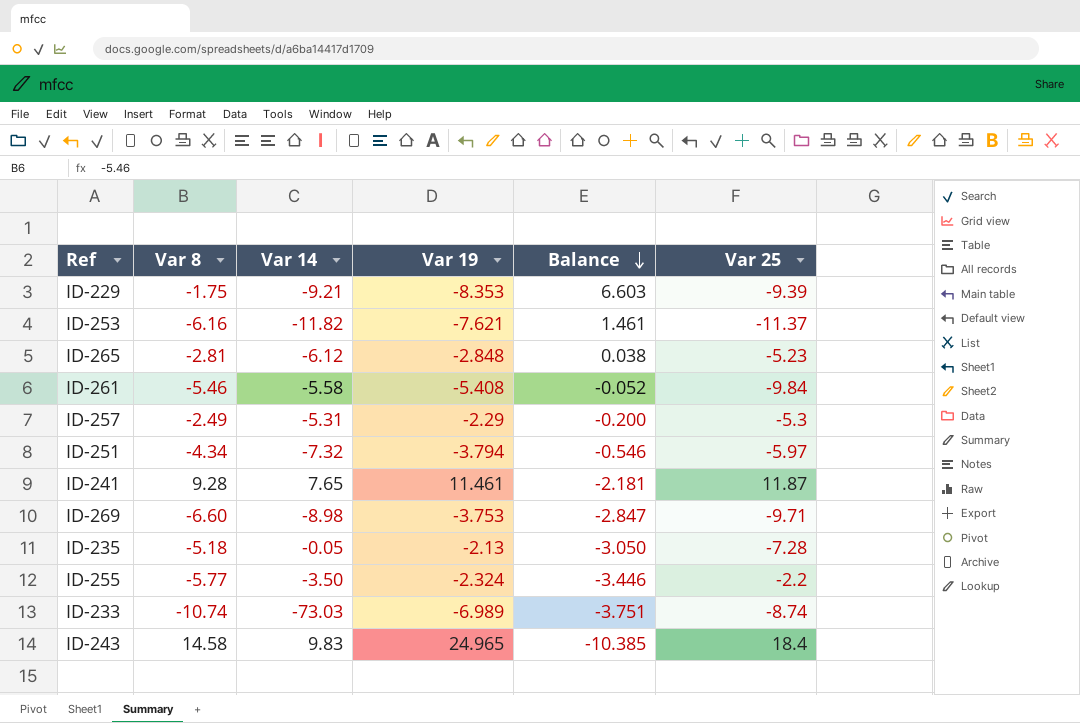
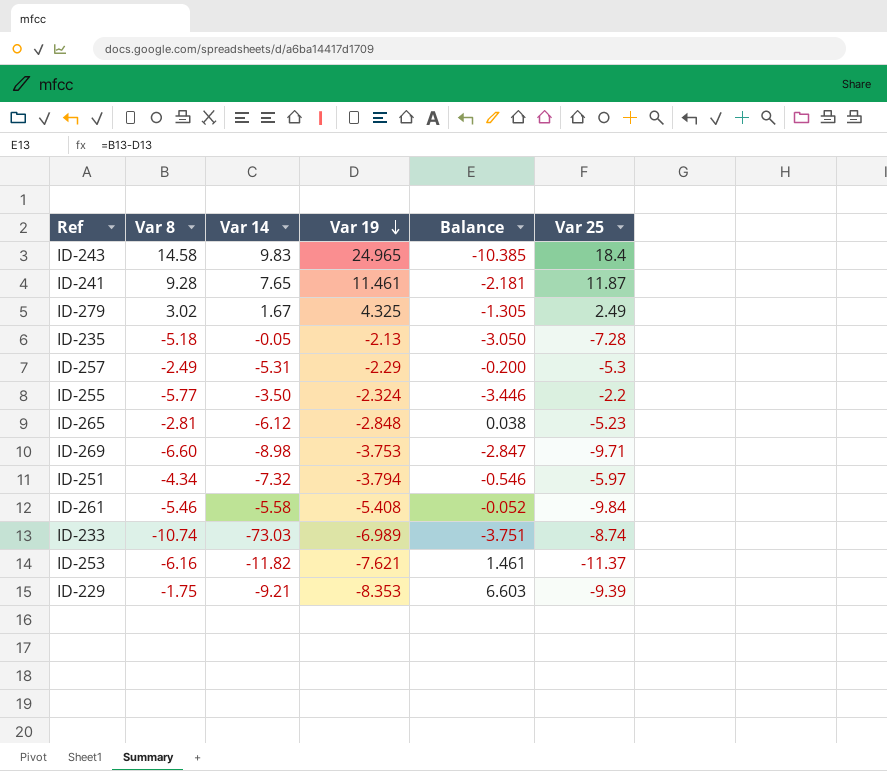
row order: Balance descending -> Var 19 descending
row ID-279: none -> 3.02 | 1.67 | 4.325 | -1.305 | 2.49

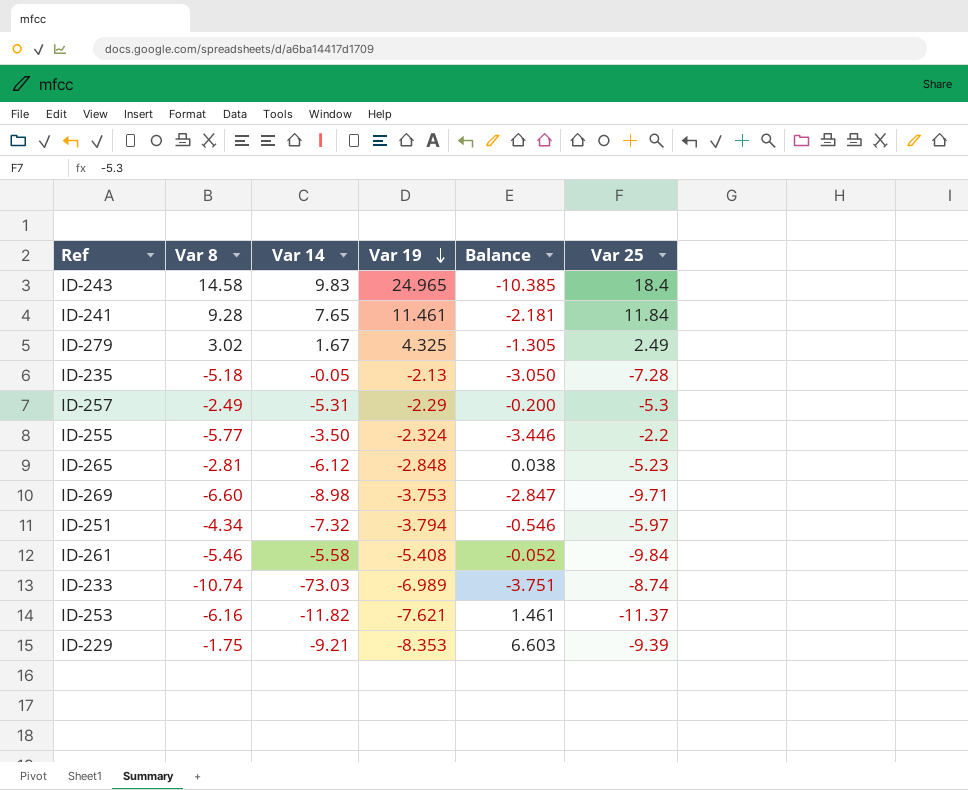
ID-241 | Var 25: 11.87 -> 11.84

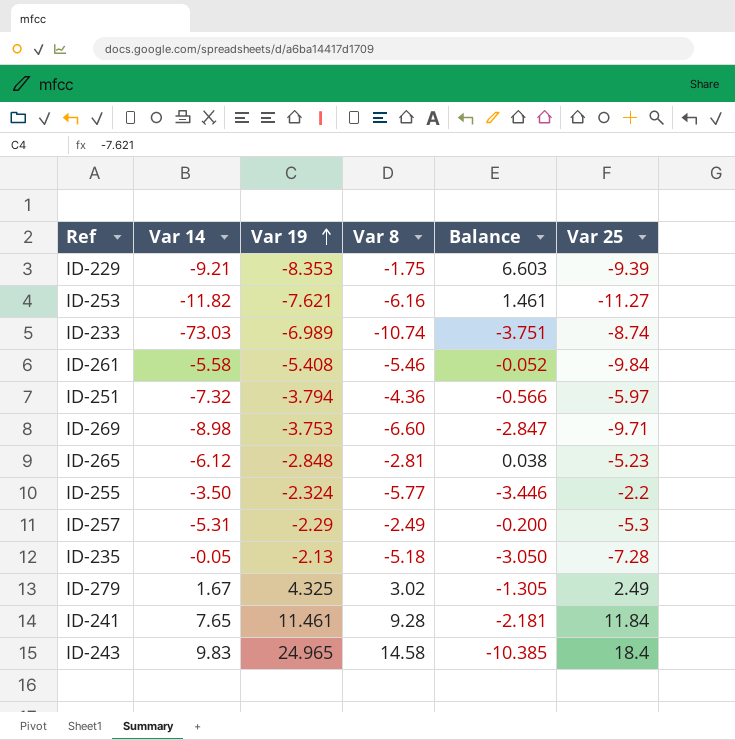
row order: Var 19 descending -> Var 19 ascending
column Var 8 | position: 2 -> 4
ID-253 | Var 25: -11.37 -> -11.27
ID-251 | Var 8: -4.34 -> -4.36
ID-251 | Balance: -0.546 -> -0.566

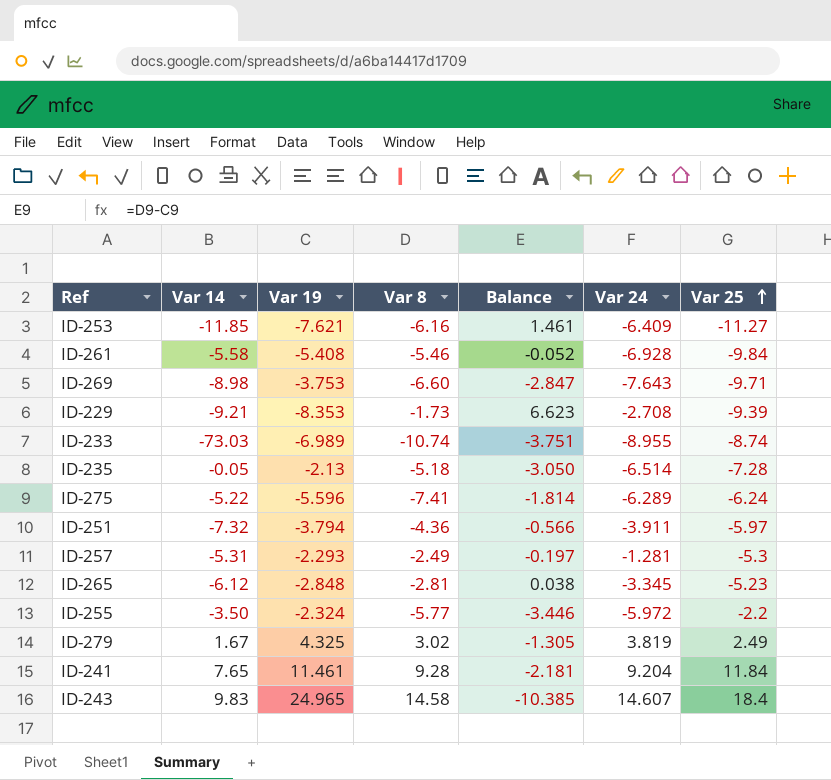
row order: Var 19 ascending -> Var 25 ascending
column Var 24 | position: none -> 6
ID-253 | Var 14: -11.82 -> -11.85
ID-229 | Var 8: -1.75 -> -1.73
ID-229 | Balance: 6.603 -> 6.623
row ID-275: none -> -5.22 | -5.596 | -7.41 | -1.814 | -6.289 | -6.24
ID-257 | Var 19: -2.29 -> -2.293
ID-257 | Balance: -0.200 -> -0.197

